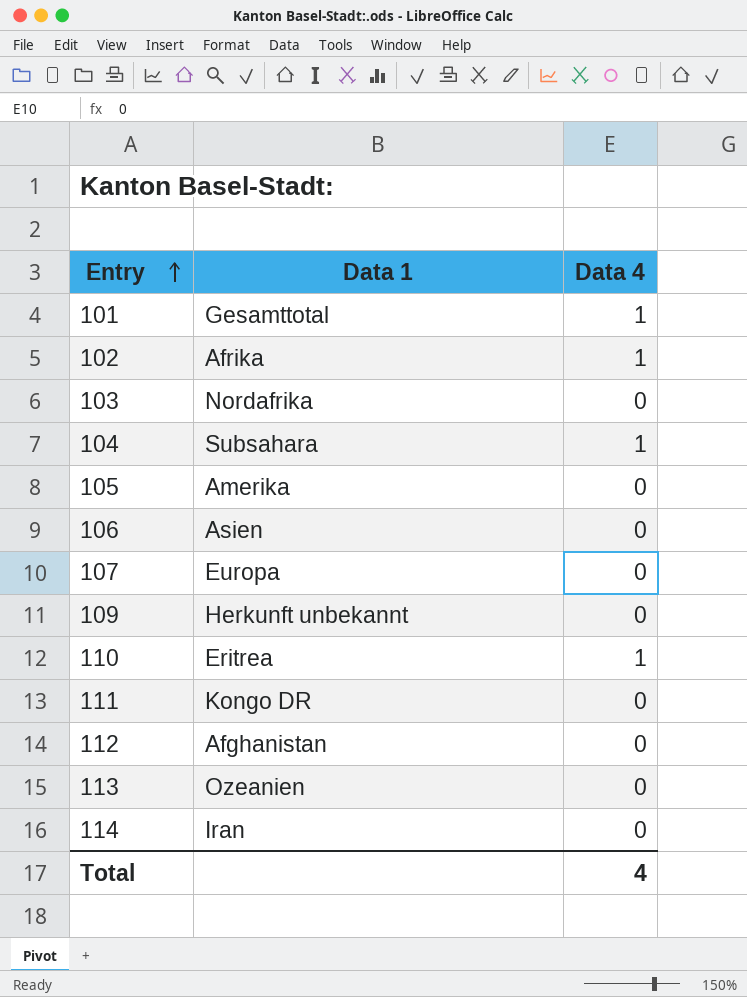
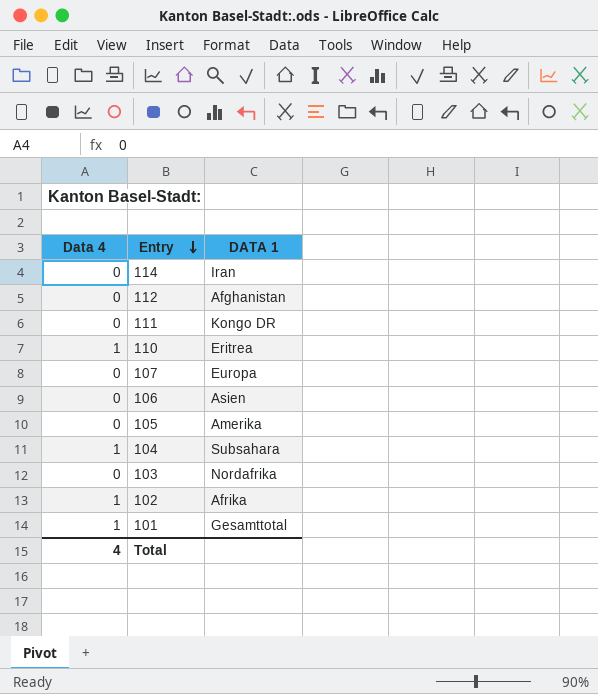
row order: Entry ascending -> Entry descending
column Data 4 | position: 3 -> 1
column name: Data 1 -> DATA 1
row 109: Herkunft unbekannt | 0 -> none
row 113: Ozeanien | 0 -> none

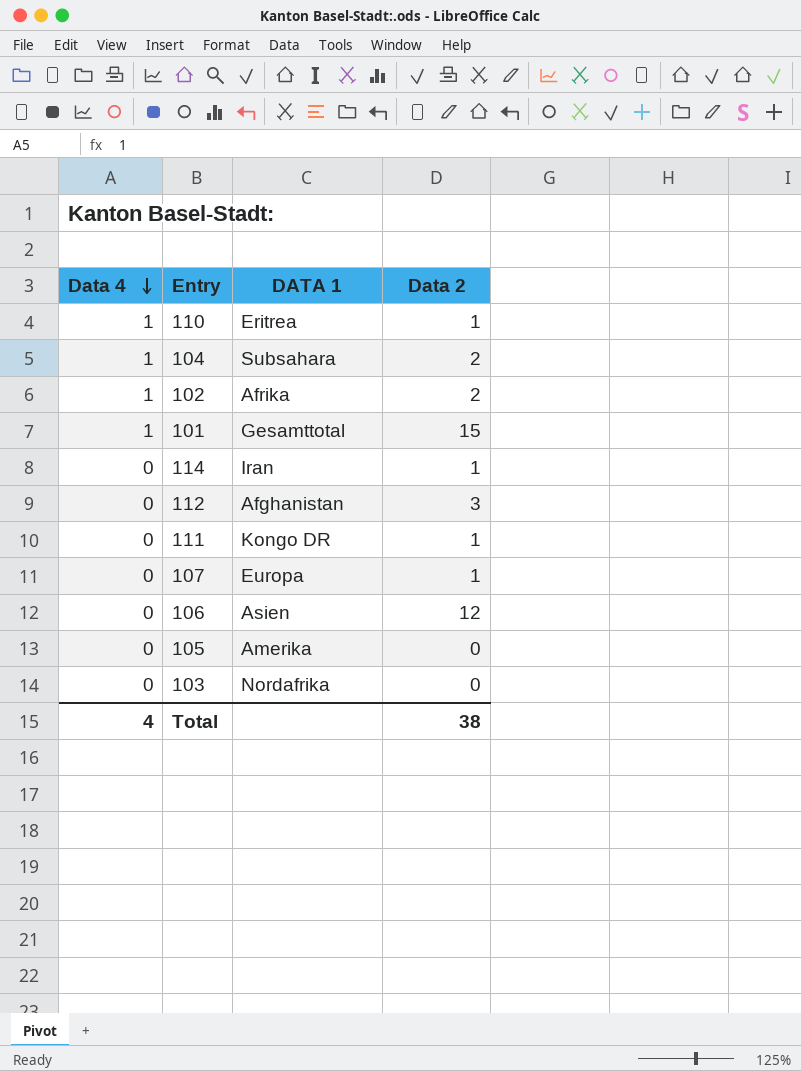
row order: Entry descending -> Data 4 descending
column Data 2 | position: none -> 4

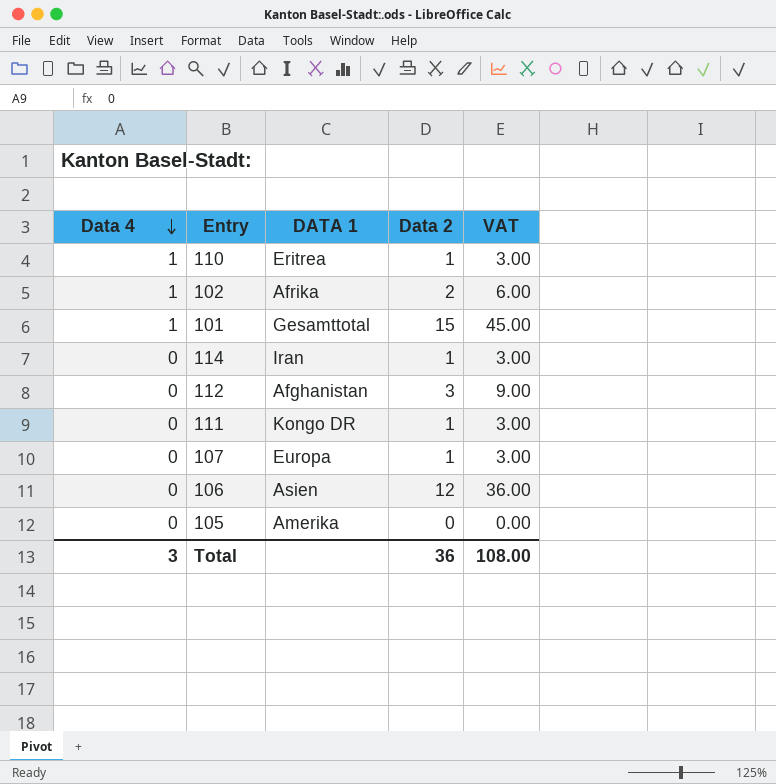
column VAT | formula: none -> [Data 2] * 3
row 104: 1 | Subsahara | 2 -> none
row 103: 0 | Nordafrika | 0 -> none
Total | Data 4: 4 -> 3
Total | Data 2: 38 -> 36

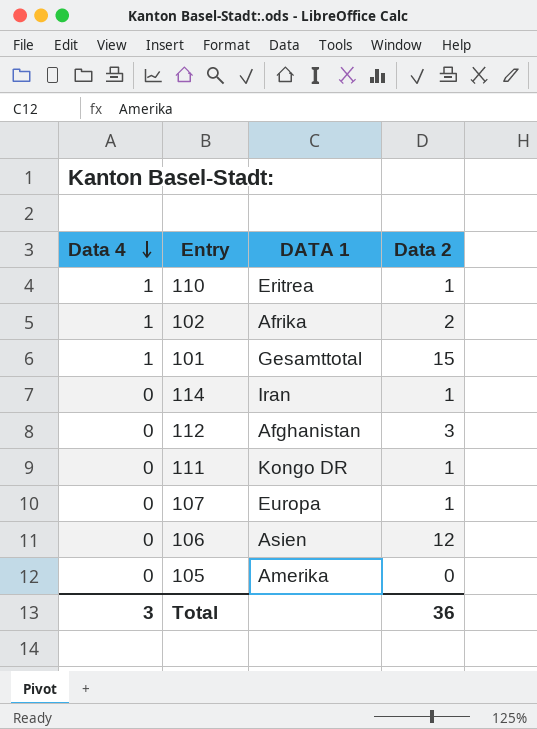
column VAT | formula: [Data 2] * 3 -> none

